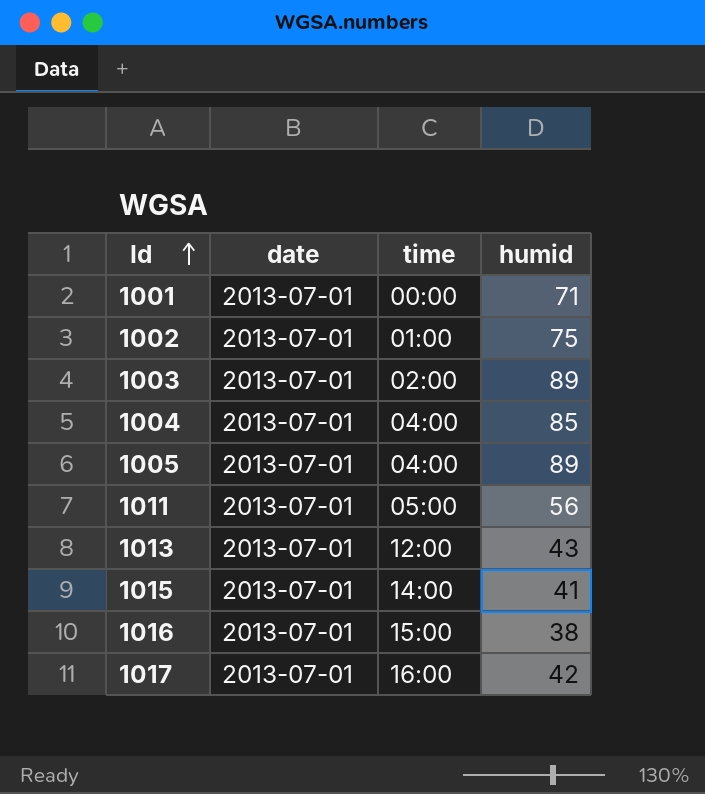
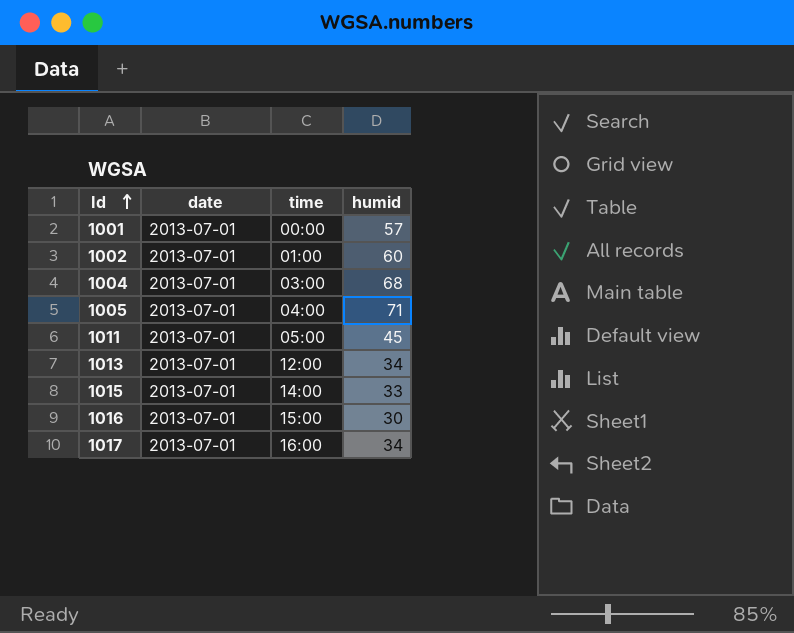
row 1003: 2013-07-01 | 02:00 | 89 -> none
1001 | humid: 71 -> 57
1002 | humid: 75 -> 60
1004 | time: 04:00 -> 03:00
1004 | humid: 85 -> 68
1005 | humid: 89 -> 71
1011 | humid: 56 -> 45
1013 | humid: 43 -> 34
1015 | humid: 41 -> 33
1016 | humid: 38 -> 30
1017 | humid: 42 -> 34

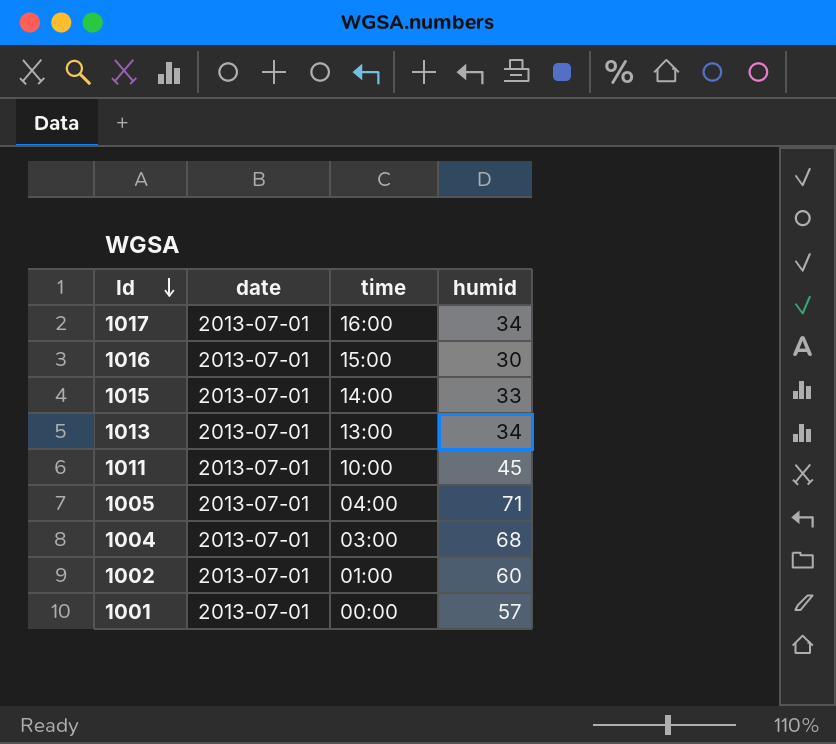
row order: Id ascending -> Id descending
1013 | time: 12:00 -> 13:00
1011 | time: 05:00 -> 10:00

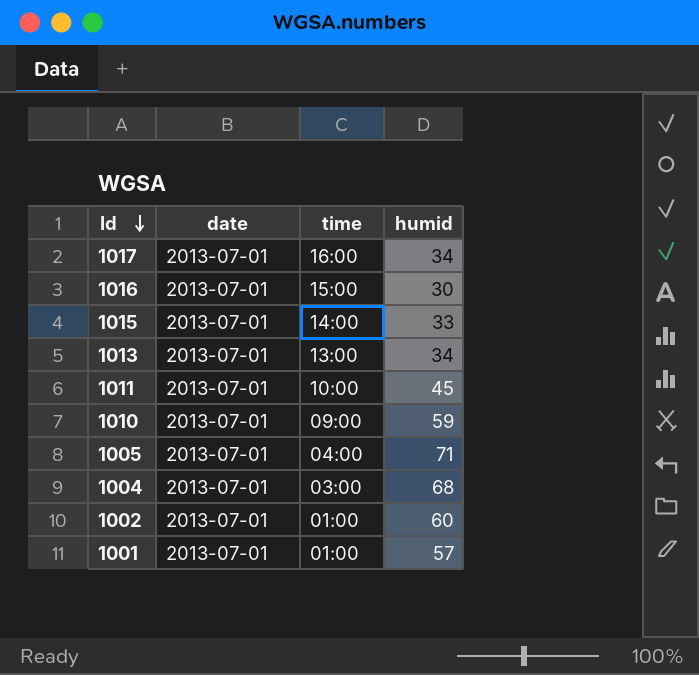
row 1010: none -> 2013-07-01 | 09:00 | 59
1001 | time: 00:00 -> 01:00

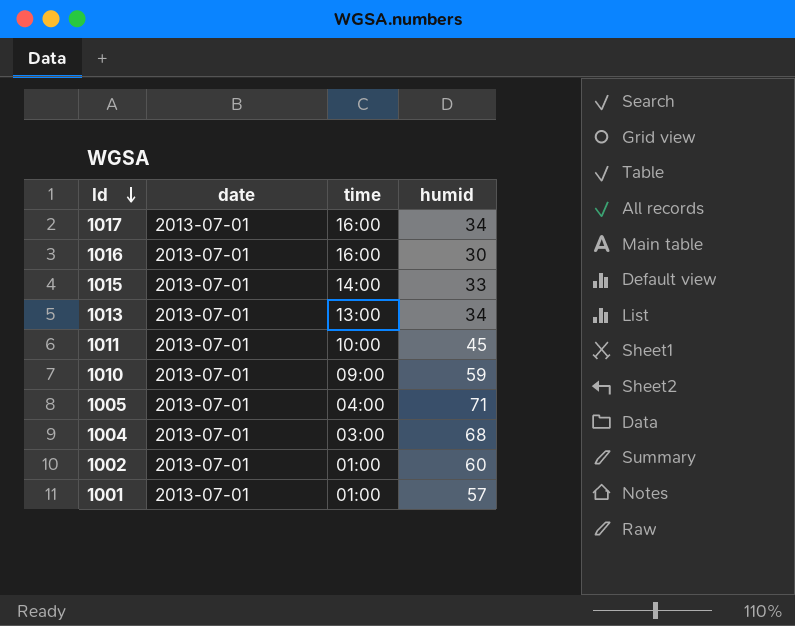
1016 | time: 15:00 -> 16:00

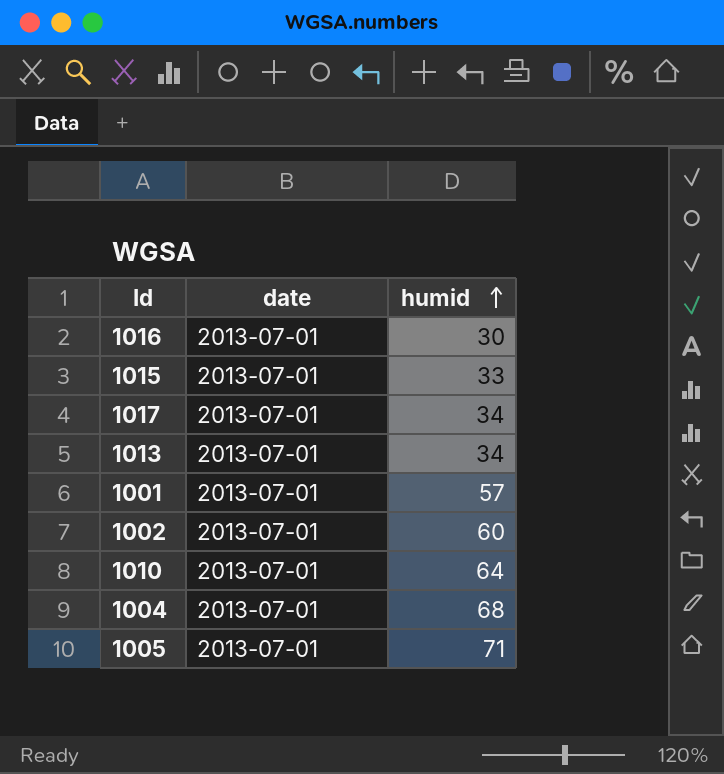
row order: Id descending -> humid ascending
column time | position: 3 -> none
row 1011: 2013-07-01 | 10:00 | 45 -> none
1010 | humid: 59 -> 64

